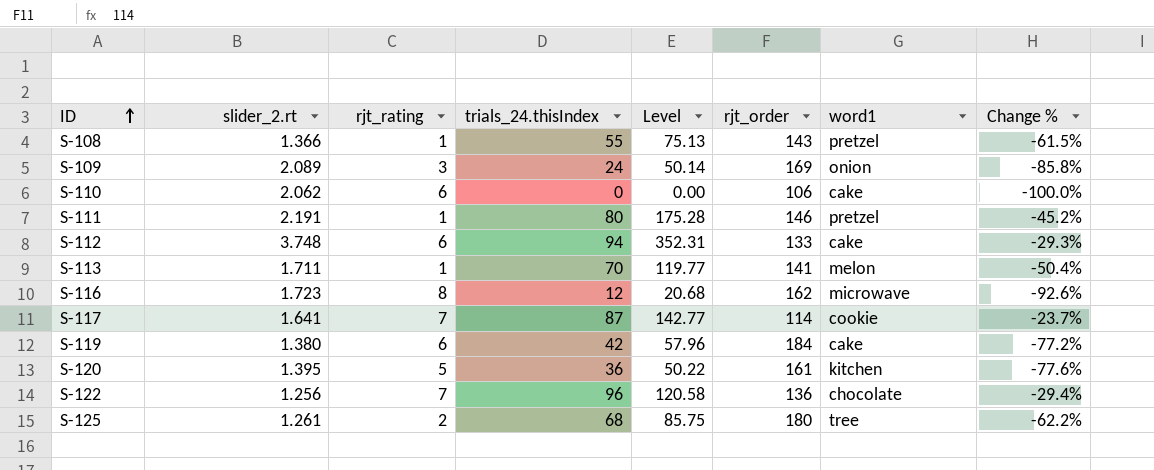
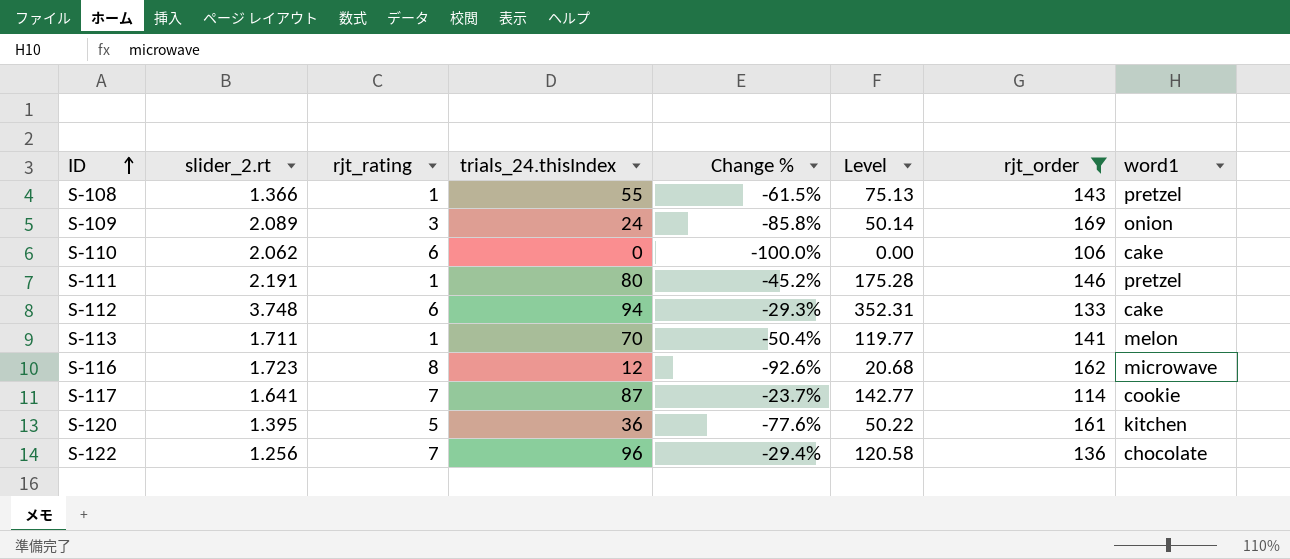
filter: none -> rjt_order <= 169
column Change % | position: 8 -> 5

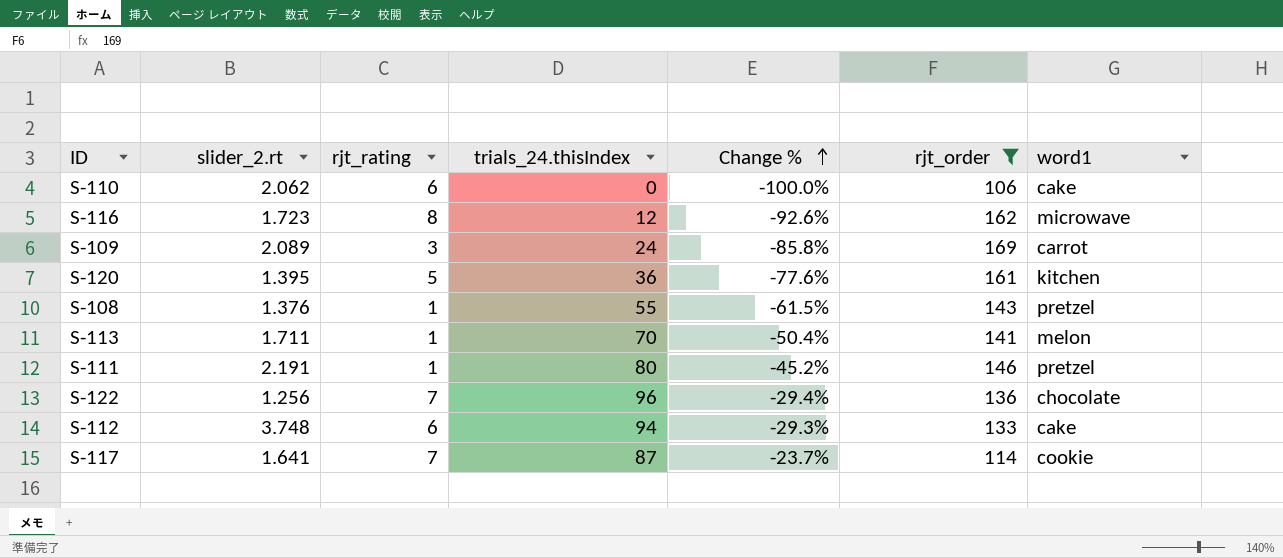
row order: ID ascending -> Change % ascending
column Level | formula: [slider_2.rt] * [trials_24.thisIndex] -> none
S-109 | word1: onion -> carrot
S-108 | slider_2.rt: 1.366 -> 1.376

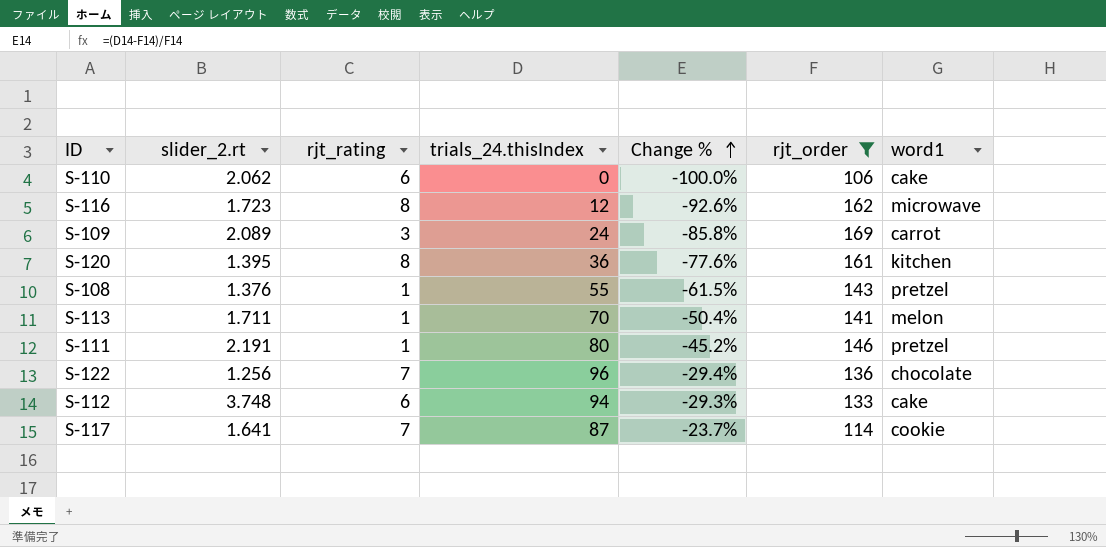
S-120 | rjt_rating: 5 -> 8

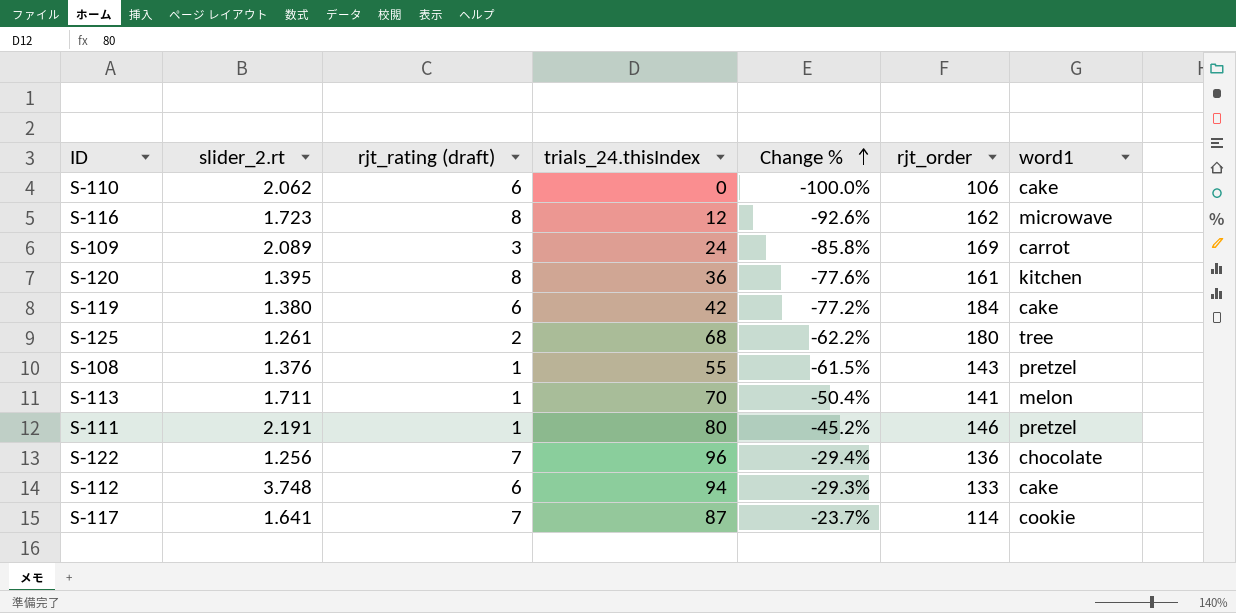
filter: rjt_order <= 169 -> none
column name: rjt_rating -> rjt_rating (draft)

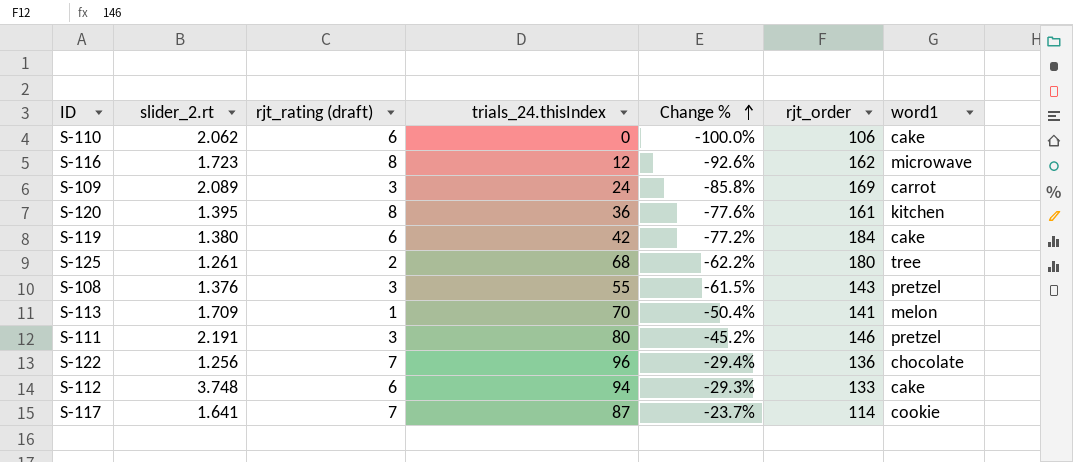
S-108 | rjt_rating (draft): 1 -> 3
S-113 | slider_2.rt: 1.711 -> 1.709
S-111 | rjt_rating (draft): 1 -> 3

